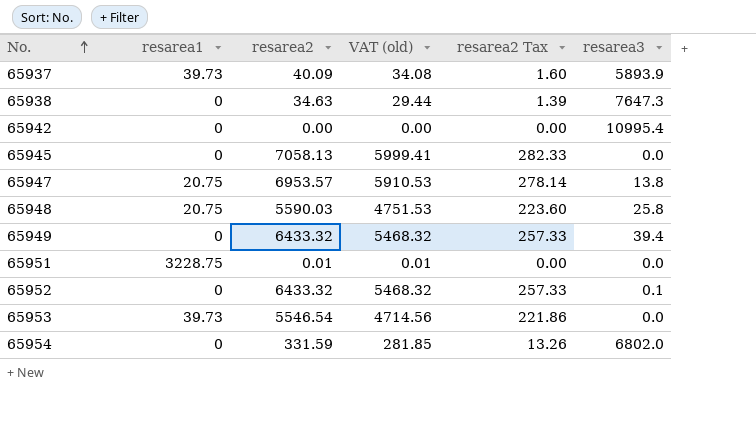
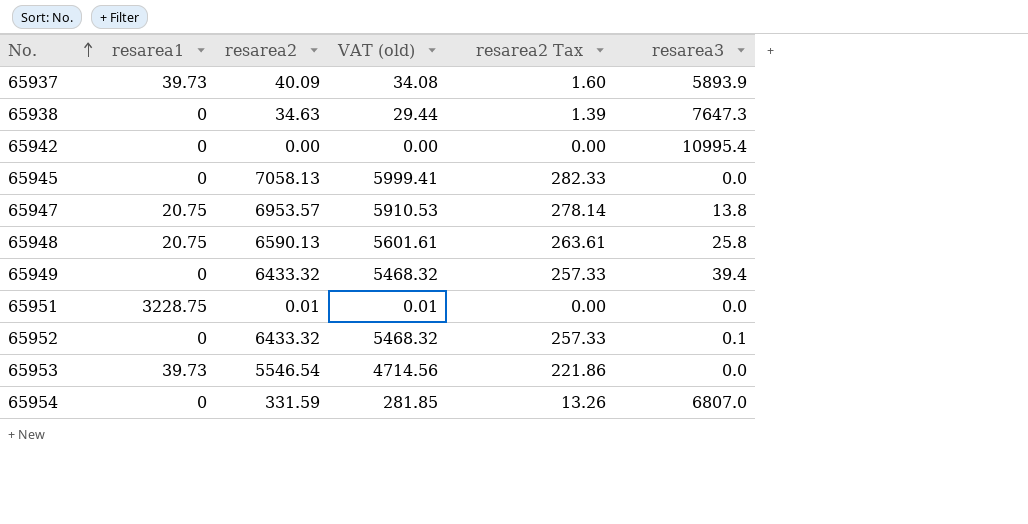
65948 | resarea2: 5590.03 -> 6590.13
65948 | VAT (old): 4751.53 -> 5601.61
65948 | resarea2 Tax: 223.60 -> 263.61
65954 | resarea3: 6802.0 -> 6807.0

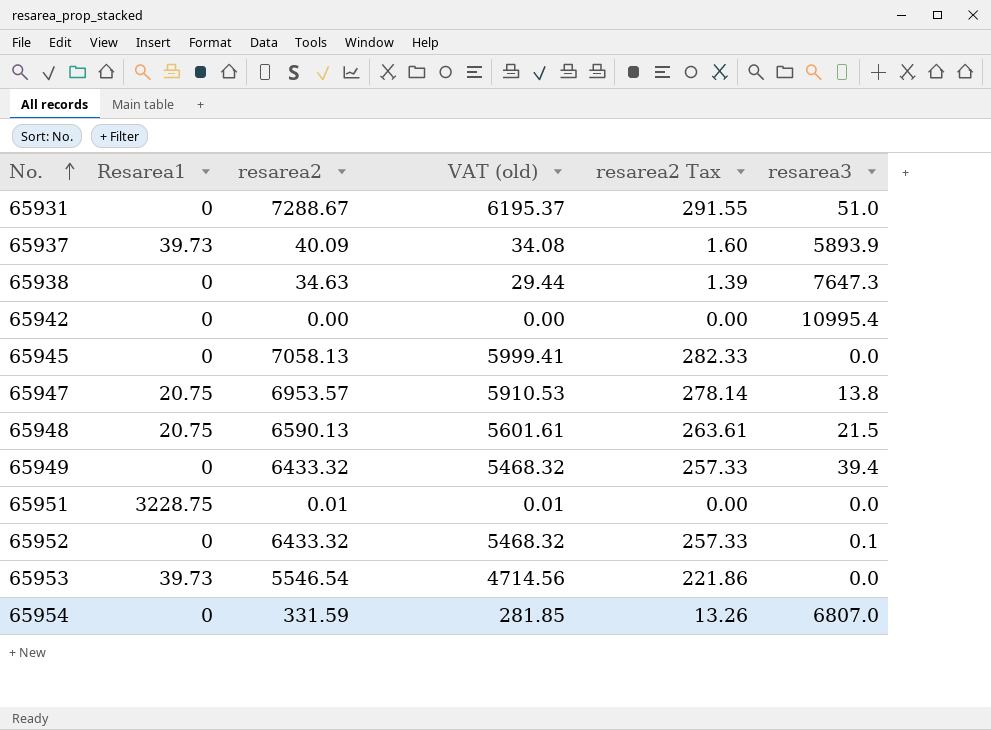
column name: resarea1 -> Resarea1
row 65931: none -> 0 | 7288.67 | 6195.37 | 291.55 | 51.0
65948 | resarea3: 25.8 -> 21.5

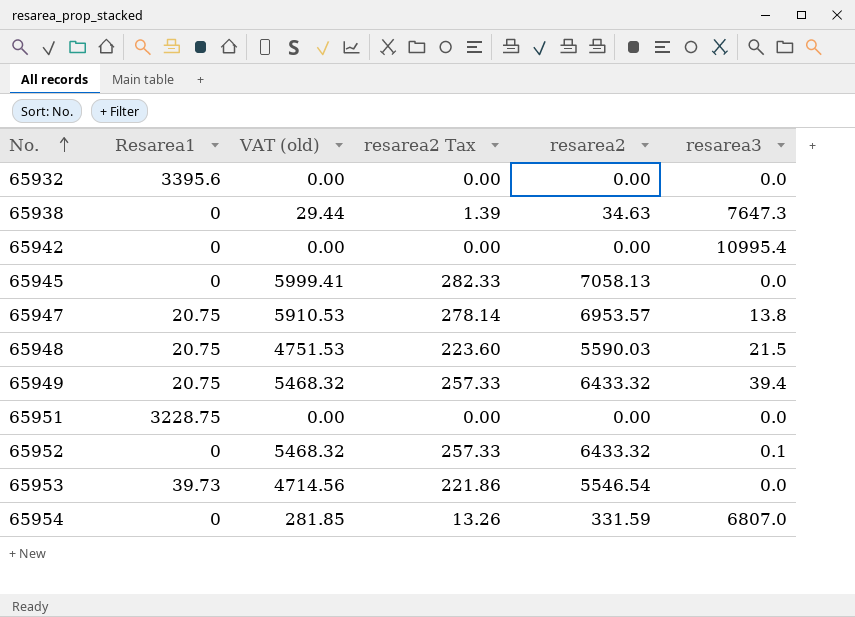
column resarea2 | position: 3 -> 5
row 65931: 0 | 7288.67 | 6195.37 | 291.55 | 51.0 -> none
row 65937: 39.73 | 40.09 | 34.08 | 1.60 | 5893.9 -> none
row 65932: none -> 3395.6 | 0.00 | 0.00 | 0.00 | 0.0
65948 | VAT (old): 5601.61 -> 4751.53
65948 | resarea2 Tax: 263.61 -> 223.60
65948 | resarea2: 6590.13 -> 5590.03
65949 | Resarea1: 0 -> 20.75
65951 | VAT (old): 0.01 -> 0.00
65951 | resarea2: 0.01 -> 0.00

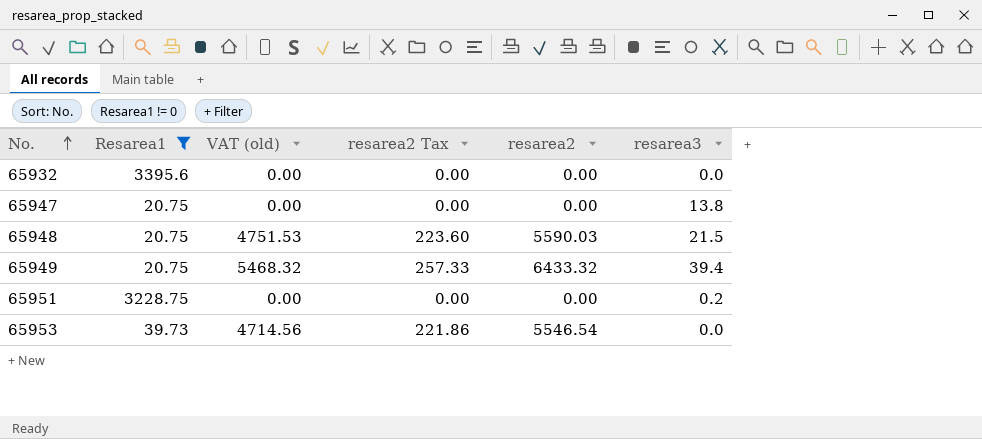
filter: none -> Resarea1 != 0
65947 | VAT (old): 5910.53 -> 0.00
65947 | resarea2 Tax: 278.14 -> 0.00
65947 | resarea2: 6953.57 -> 0.00
65951 | resarea3: 0.0 -> 0.2

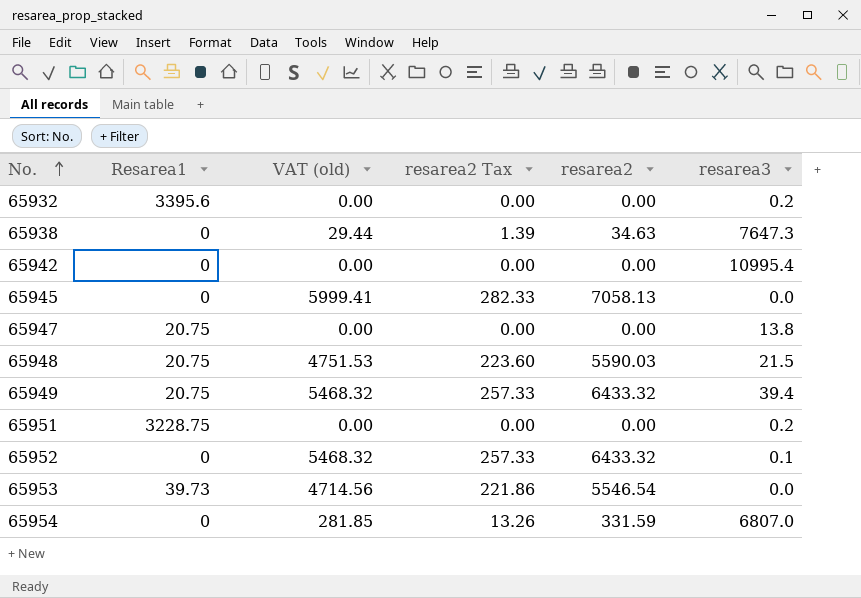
filter: Resarea1 != 0 -> none
65932 | resarea3: 0.0 -> 0.2

